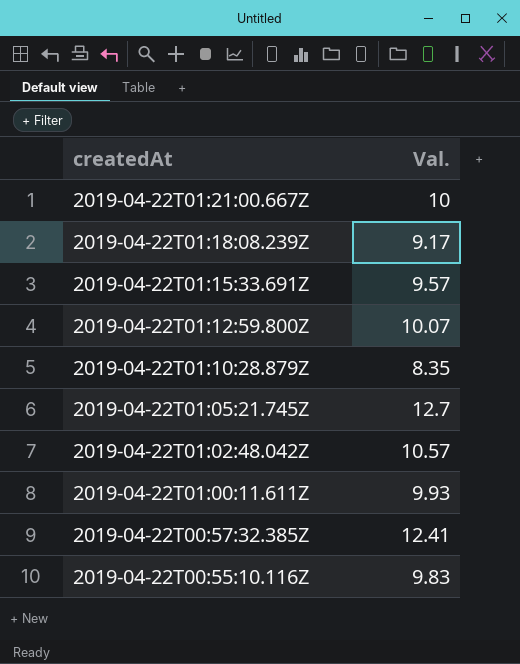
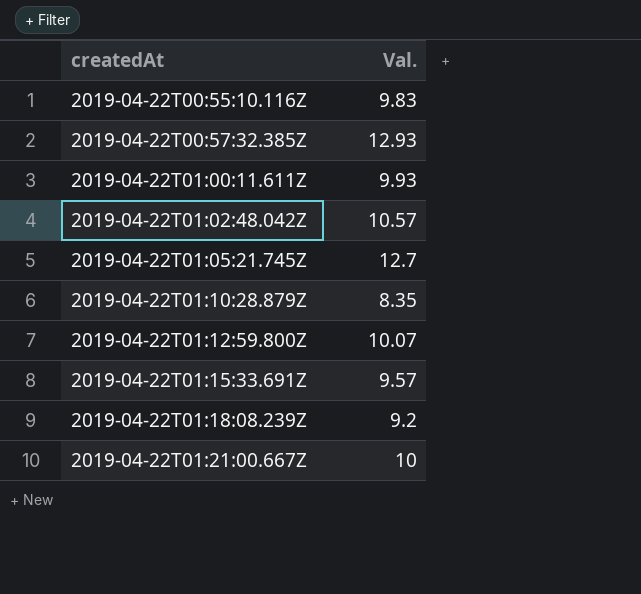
row order: createdAt descending -> createdAt ascending
2019-04-22T00:57:32.385Z | Val.: 12.41 -> 12.93
2019-04-22T01:18:08.239Z | Val.: 9.17 -> 9.2

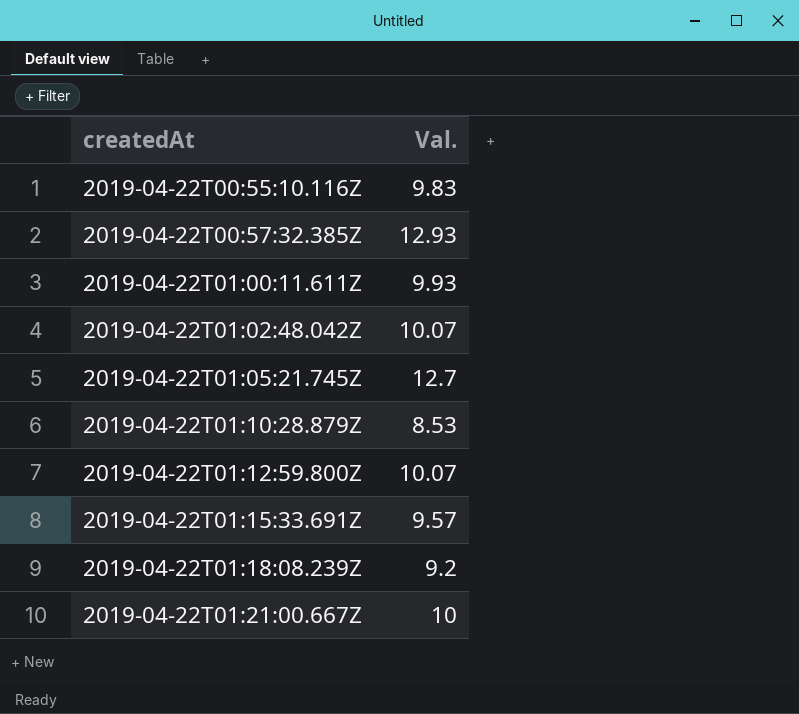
2019-04-22T01:02:48.042Z | Val.: 10.57 -> 10.07
2019-04-22T01:10:28.879Z | Val.: 8.35 -> 8.53

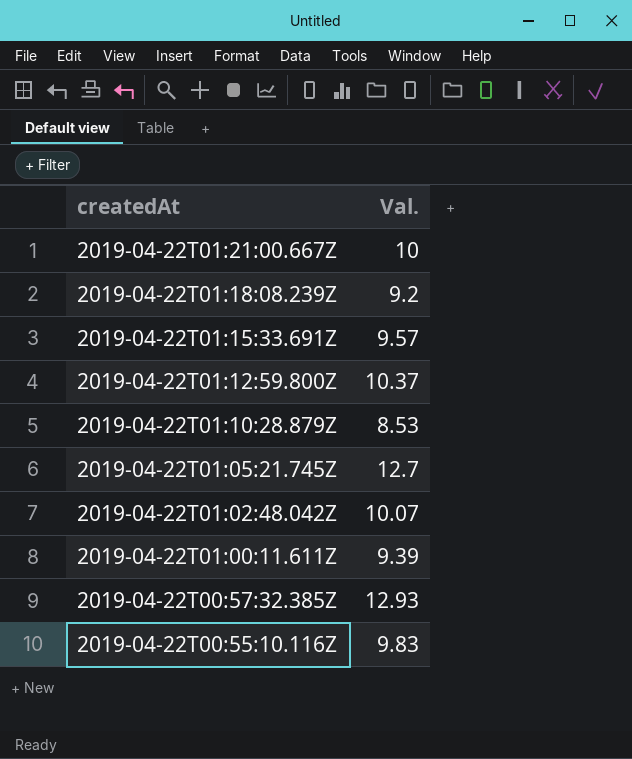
row order: createdAt ascending -> createdAt descending
2019-04-22T01:12:59.800Z | Val.: 10.07 -> 10.37
2019-04-22T01:00:11.611Z | Val.: 9.93 -> 9.39

